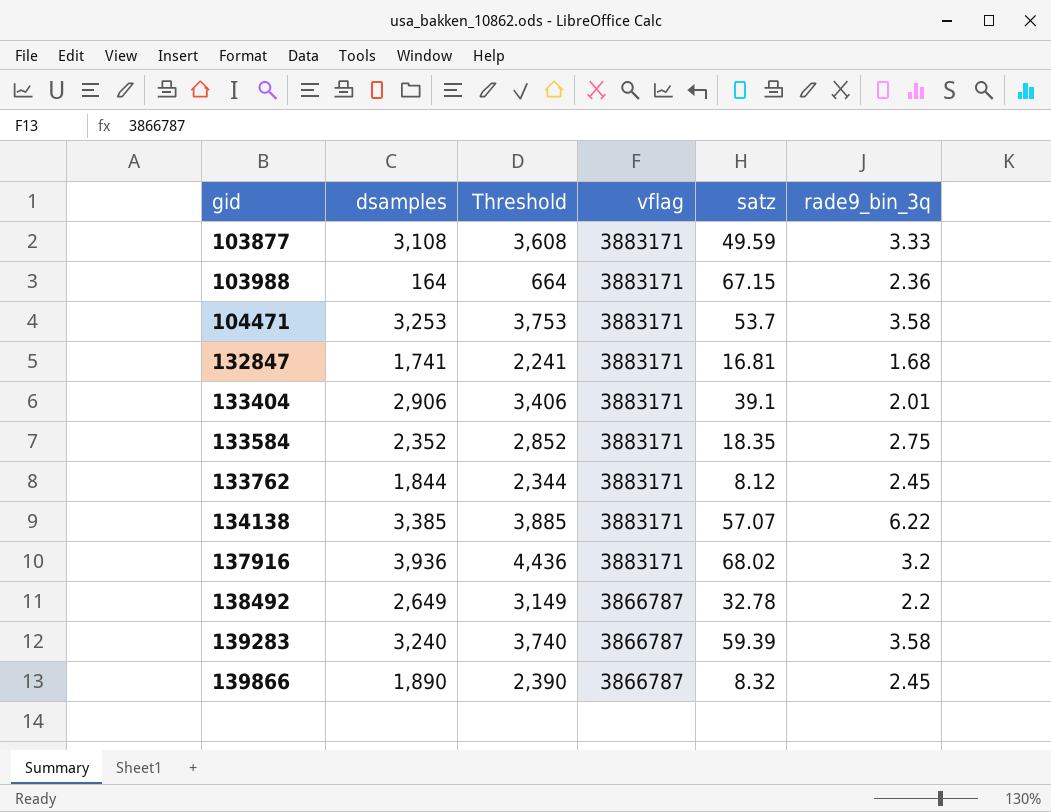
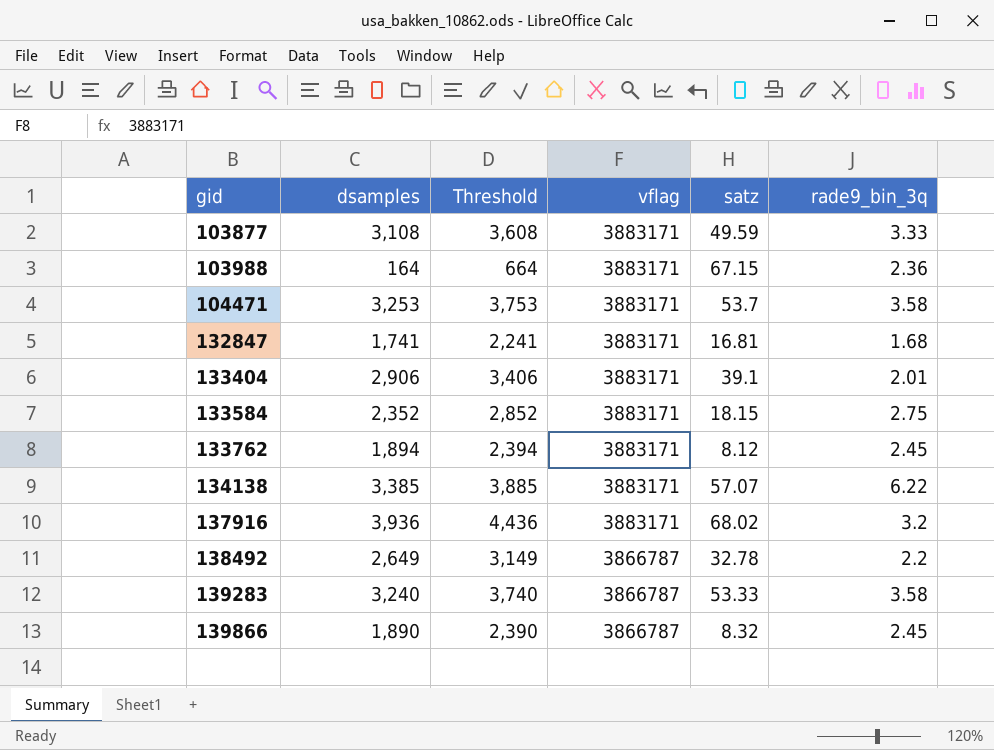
133584 | satz: 18.35 -> 18.15
133762 | dsamples: 1,844 -> 1,894
133762 | Threshold: 2,344 -> 2,394
139283 | satz: 59.39 -> 53.33

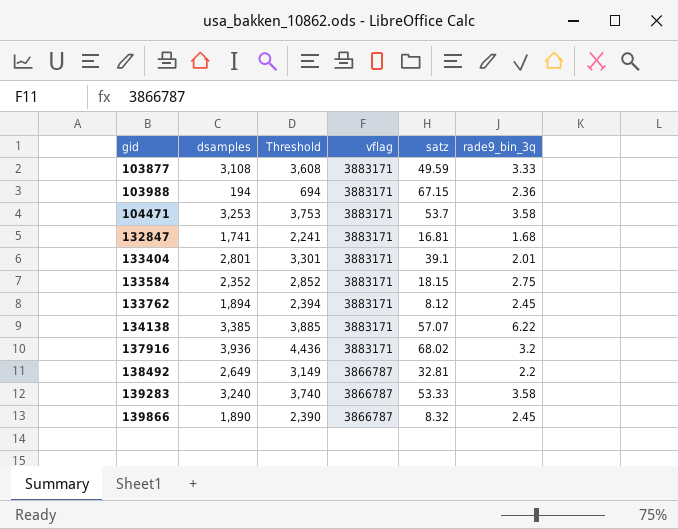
103988 | dsamples: 164 -> 194
103988 | Threshold: 664 -> 694
133404 | dsamples: 2,906 -> 2,801
133404 | Threshold: 3,406 -> 3,301
138492 | satz: 32.78 -> 32.81

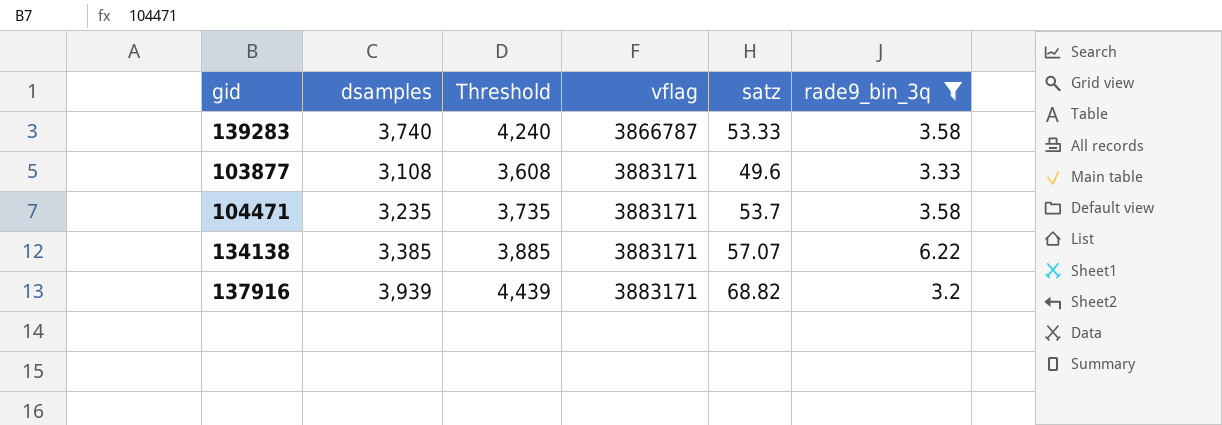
filter: none -> rade9_bin_3q >= 3.2
row order: gid ascending -> vflag ascending
139283 | dsamples: 3,240 -> 3,740
139283 | Threshold: 3,740 -> 4,240
103877 | satz: 49.59 -> 49.6
104471 | dsamples: 3,253 -> 3,235
104471 | Threshold: 3,753 -> 3,735
137916 | dsamples: 3,936 -> 3,939
137916 | Threshold: 4,436 -> 4,439
137916 | satz: 68.02 -> 68.82

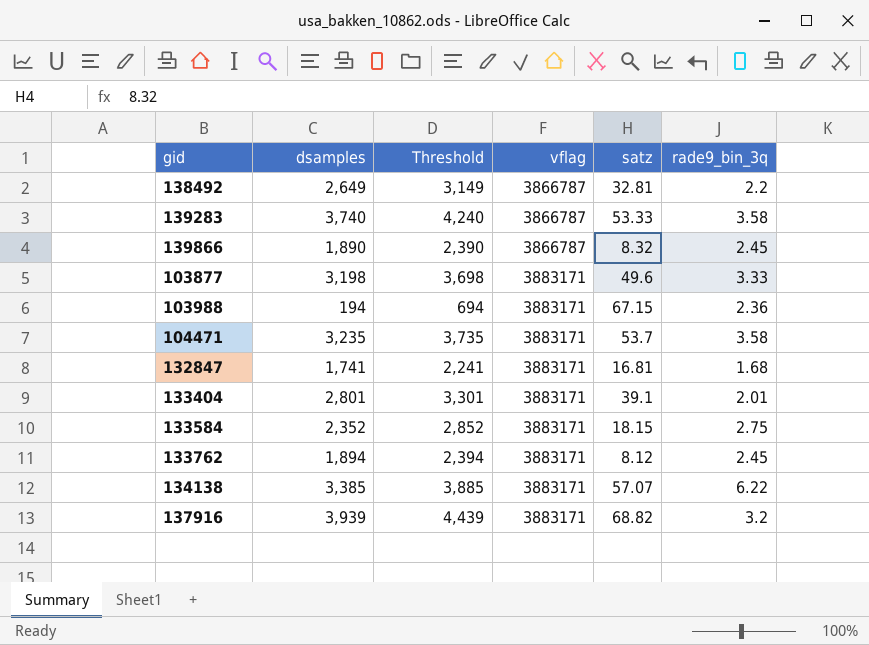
filter: rade9_bin_3q >= 3.2 -> none
103877 | dsamples: 3,108 -> 3,198
103877 | Threshold: 3,608 -> 3,698

